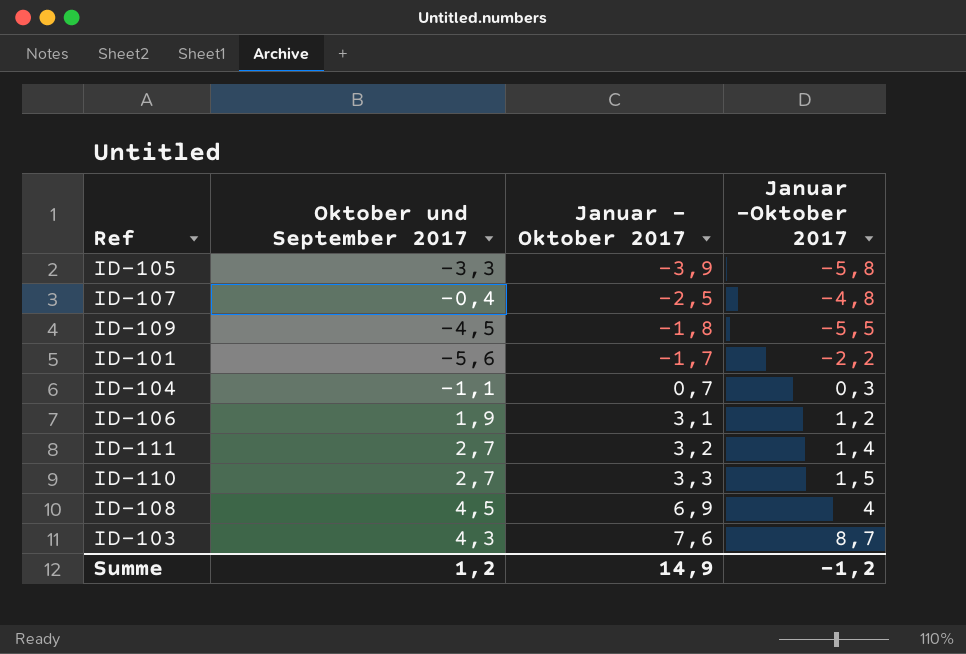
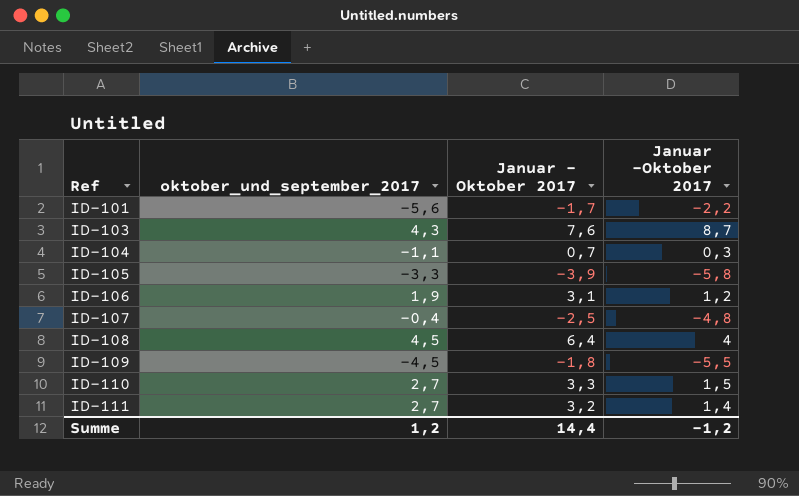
row order: Januar - Oktober 2017 ascending -> Ref ascending
column name: Oktober und September 2017 -> oktober_und_september_2017
ID-108 | Januar - Oktober 2017: 6,9 -> 6,4
Summe | Januar - Oktober 2017: 14,9 -> 14,4

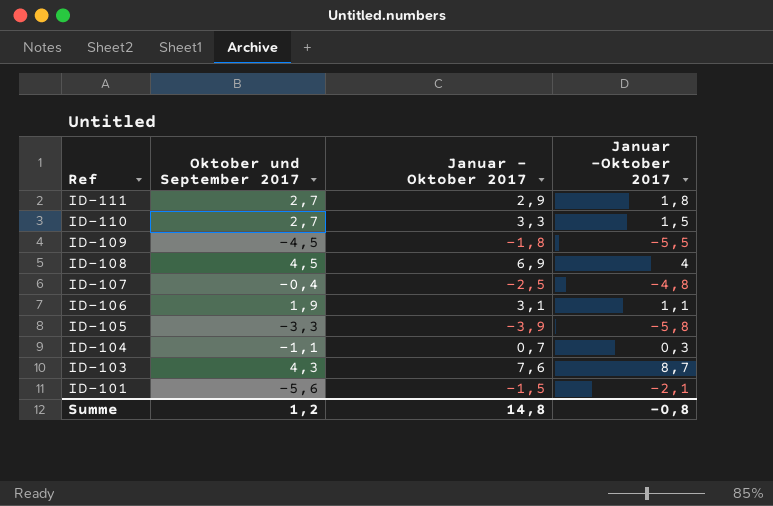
row order: Ref ascending -> Ref descending
column name: oktober_und_september_2017 -> Oktober und September 2017
ID-111 | Januar - Oktober 2017: 3,2 -> 2,9
ID-111 | Januar -Oktober 2017: 1,4 -> 1,8
ID-108 | Januar - Oktober 2017: 6,4 -> 6,9
ID-106 | Januar -Oktober 2017: 1,2 -> 1,1
ID-101 | Januar - Oktober 2017: -1,7 -> -1,5
ID-101 | Januar -Oktober 2017: -2,2 -> -2,1
Summe | Januar - Oktober 2017: 14,4 -> 14,8
Summe | Januar -Oktober 2017: -1,2 -> -0,8

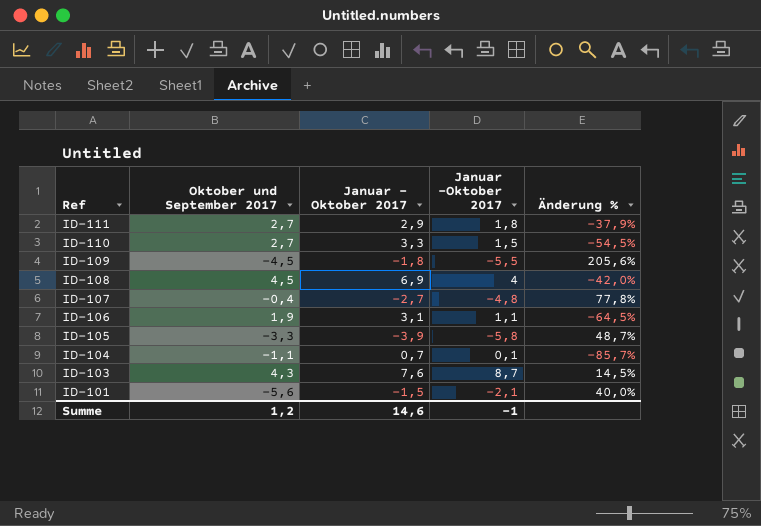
column Änderung % | formula: none -> ([Januar -Oktober 2017] - [Januar - Oktober 2017]) / [Januar - Oktober 2017]
ID-107 | Januar - Oktober 2017: -2,5 -> -2,7
ID-104 | Januar -Oktober 2017: 0,3 -> 0,1
Summe | Januar - Oktober 2017: 14,8 -> 14,6
Summe | Januar -Oktober 2017: -0,8 -> -1

